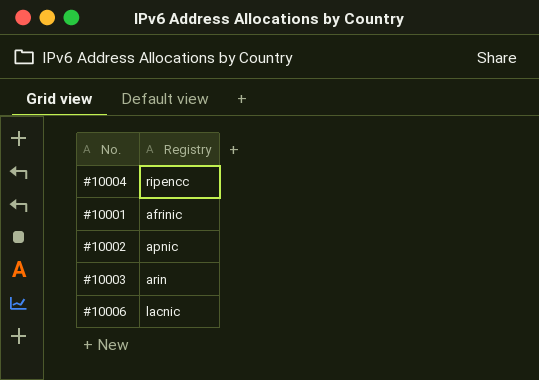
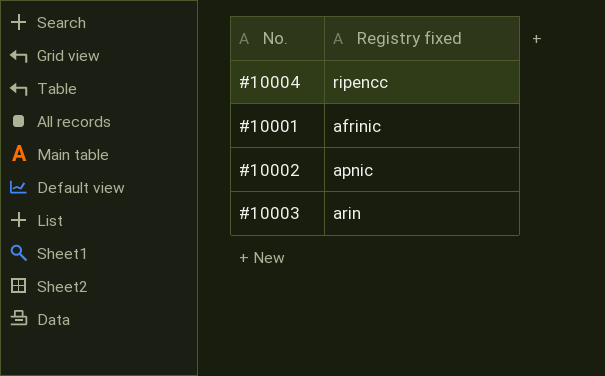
column name: Registry -> Registry fixed
row #10006: lacnic -> none

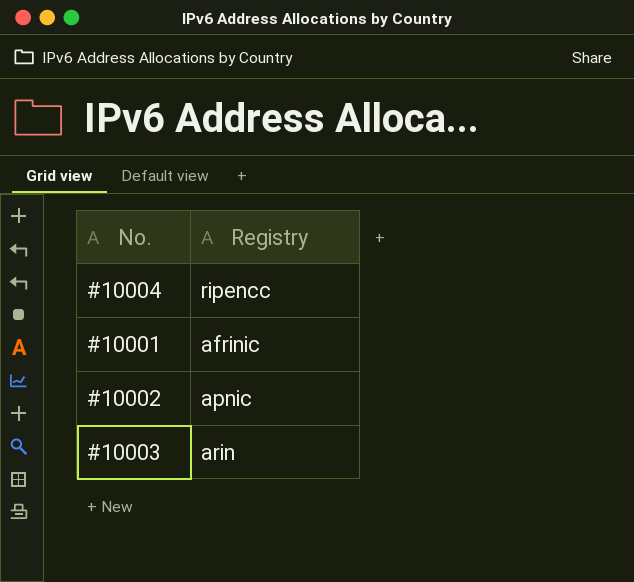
column name: Registry fixed -> Registry

